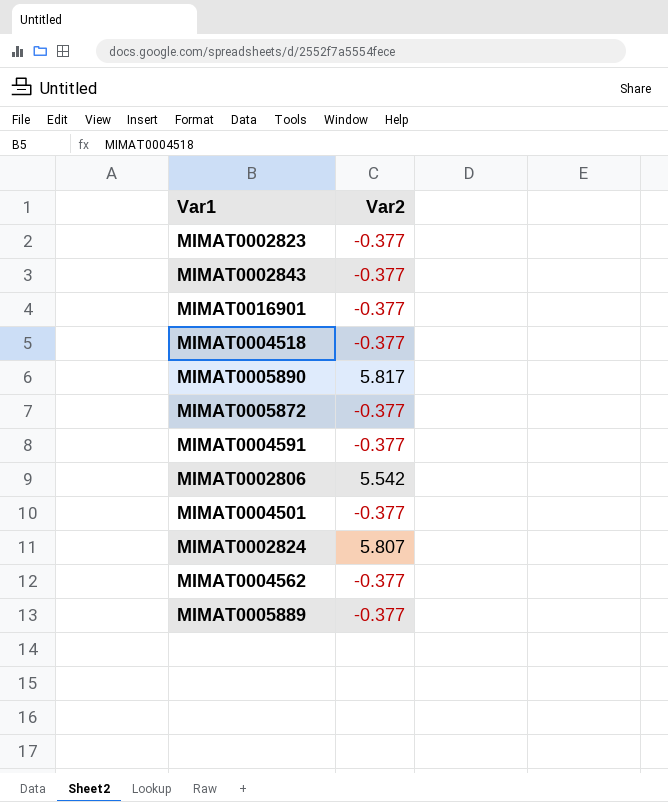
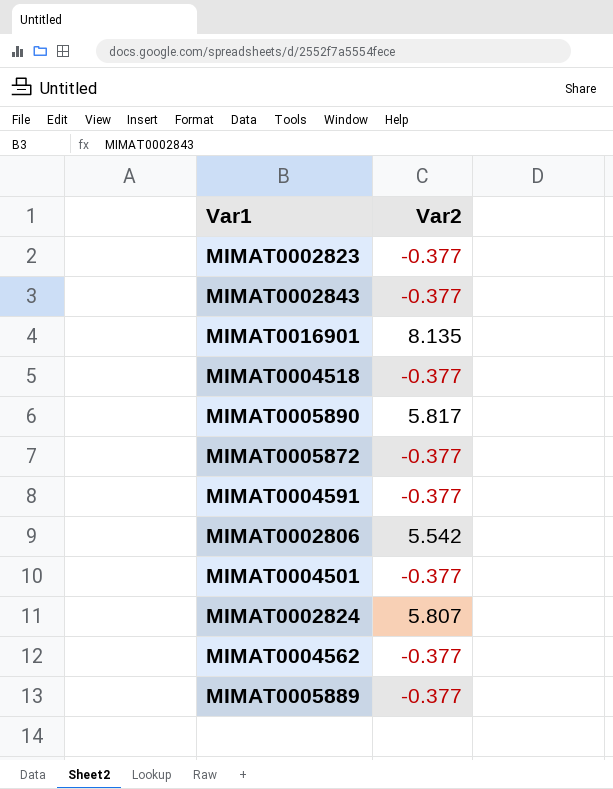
MIMAT0016901 | Var2: -0.377 -> 8.135

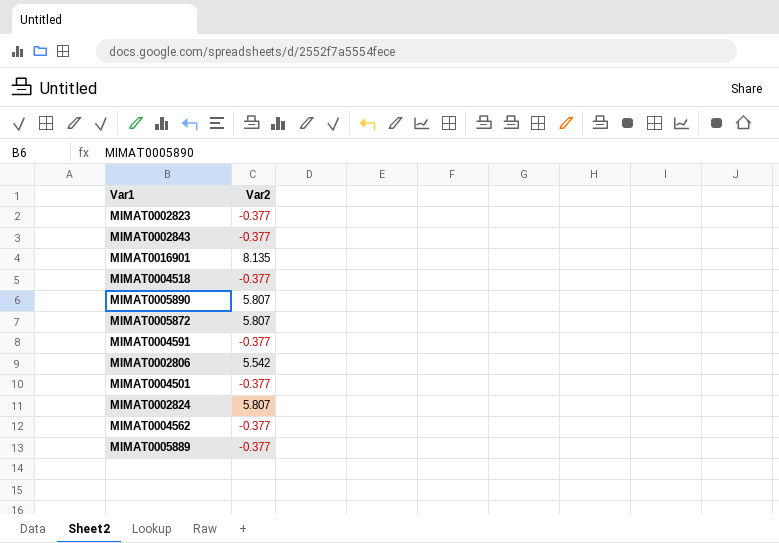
MIMAT0005890 | Var2: 5.817 -> 5.807
MIMAT0005872 | Var2: -0.377 -> 5.807

